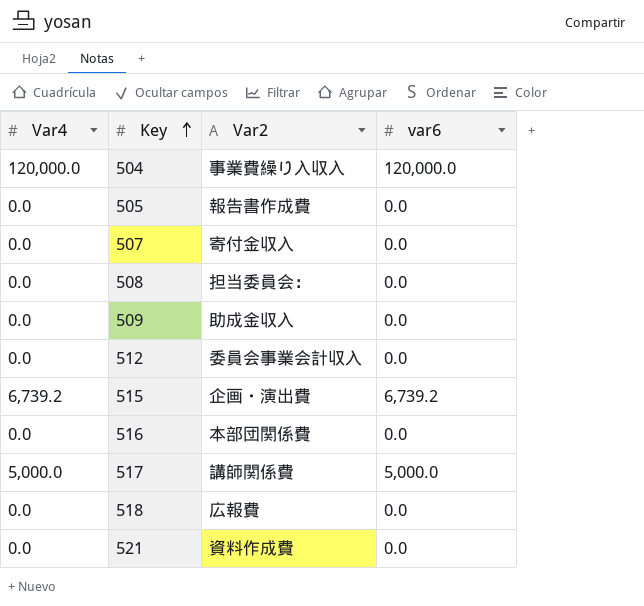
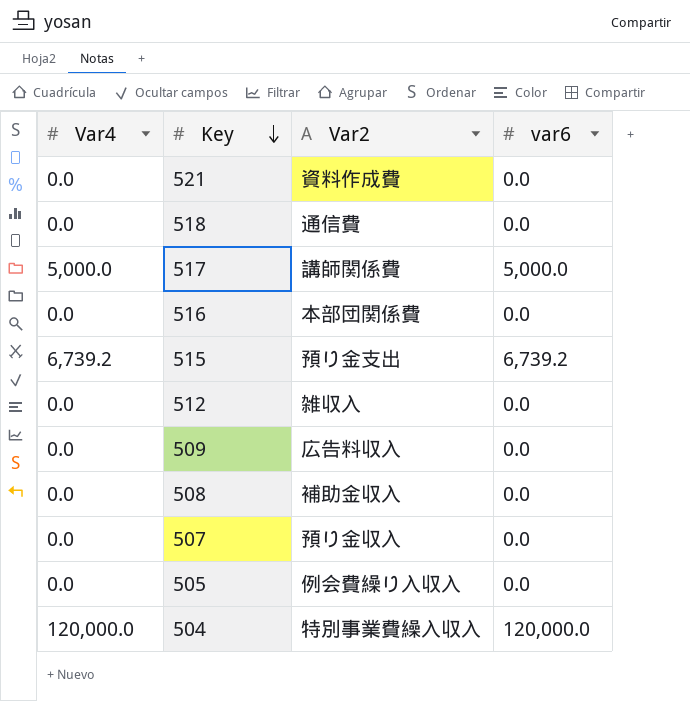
row order: Key ascending -> Key descending
518 | Var2: 広報費 -> 通信費
515 | Var2: 企画・演出費 -> 預り金支出
512 | Var2: 委員会事業会計収入 -> 雑収入
509 | Var2: 助成金収入 -> 広告料収入
508 | Var2: 担当委員会： -> 補助金収入
507 | Var2: 寄付金収入 -> 預り金収入
505 | Var2: 報告書作成費 -> 例会費繰り入収入
504 | Var2: 事業費繰り入収入 -> 特別事業費繰入収入

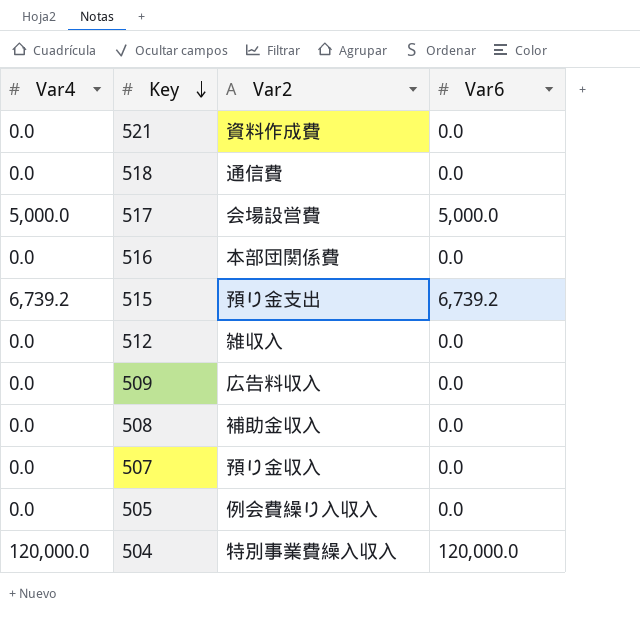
column name: var6 -> Var6
517 | Var2: 講師関係費 -> 会場設営費

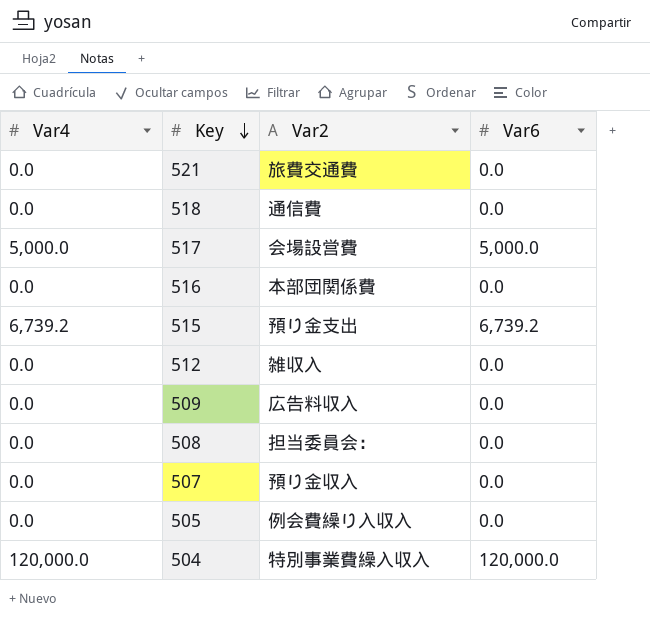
521 | Var2: 資料作成費 -> 旅費交通費
508 | Var2: 補助金収入 -> 担当委員会：

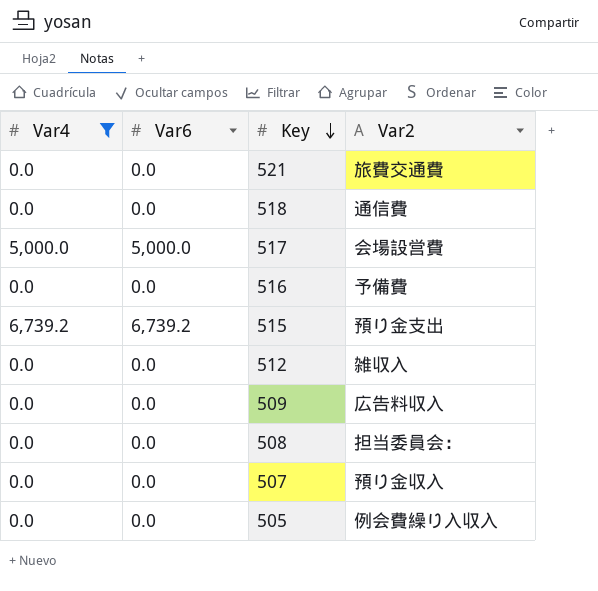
filter: none -> Var4 != 120,000.0
column Var6 | position: 4 -> 2
516 | Var2: 本部団関係費 -> 予備費

